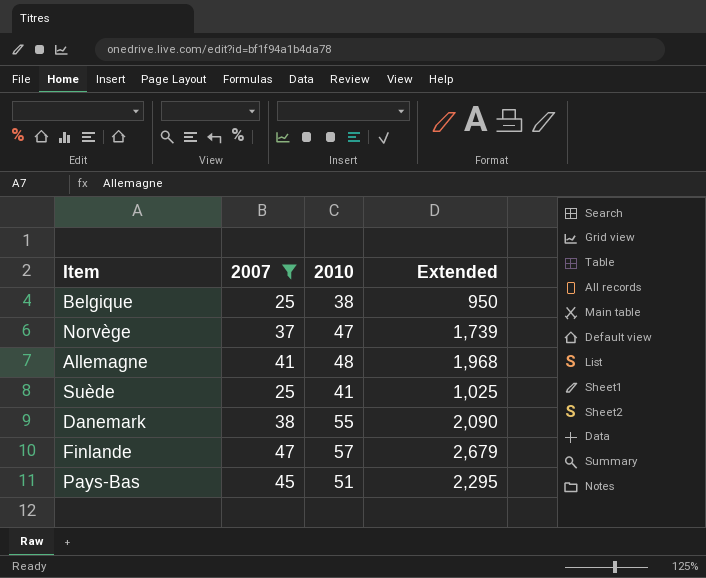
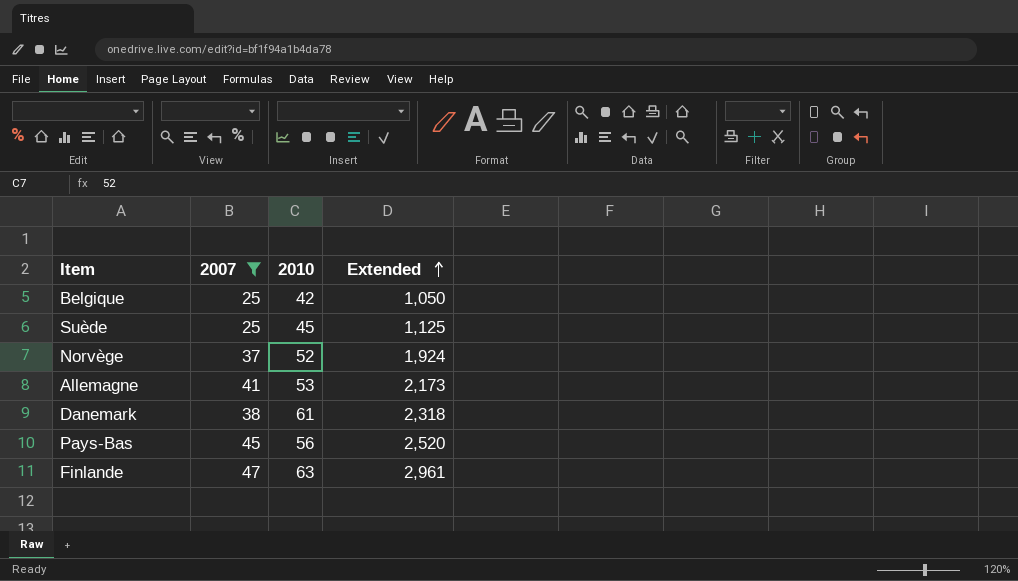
row order: none -> Extended ascending
Belgique | 2010: 38 -> 42
Belgique | Extended: 950 -> 1,050
Suède | 2010: 41 -> 45
Suède | Extended: 1,025 -> 1,125
Norvège | 2010: 47 -> 52
Norvège | Extended: 1,739 -> 1,924
Allemagne | 2010: 48 -> 53
Allemagne | Extended: 1,968 -> 2,173
Danemark | 2010: 55 -> 61
Danemark | Extended: 2,090 -> 2,318
Pays-Bas | 2010: 51 -> 56
Pays-Bas | Extended: 2,295 -> 2,520
Finlande | 2010: 57 -> 63
Finlande | Extended: 2,679 -> 2,961

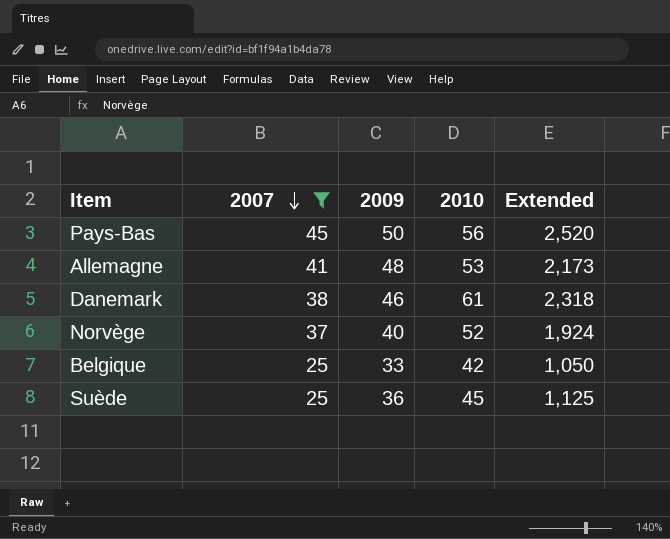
row order: Extended ascending -> 2007 descending
column 2009 | position: none -> 3
row Finlande: 47 | 63 | 2,961 -> none

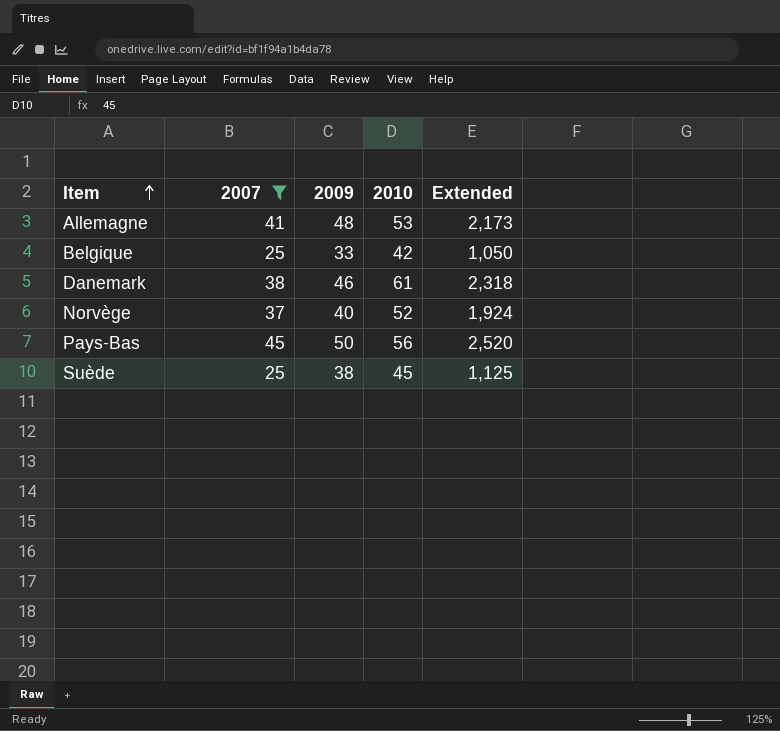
row order: 2007 descending -> Item ascending
Suède | 2009: 36 -> 38

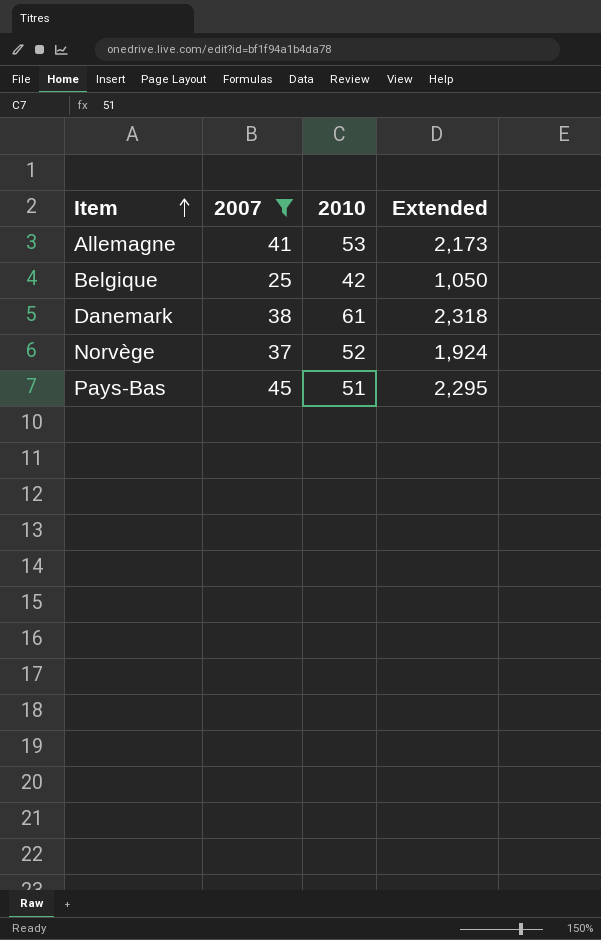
column 2009 | position: 3 -> none
row Suède: 25 | 38 | 45 | 1,125 -> none
Pays-Bas | 2010: 56 -> 51
Pays-Bas | Extended: 2,520 -> 2,295

